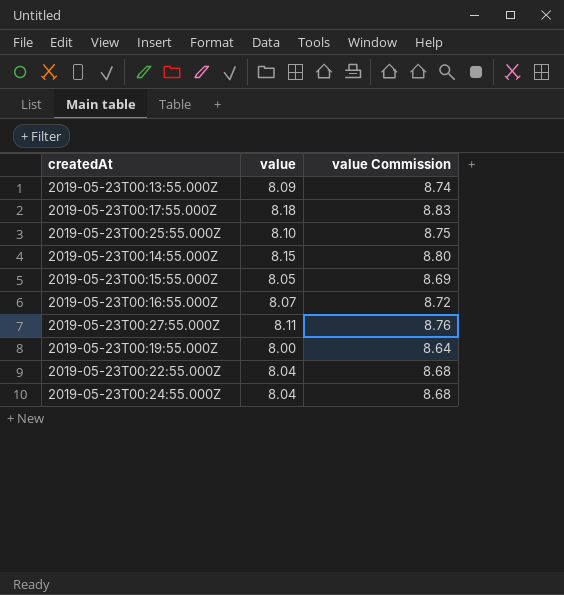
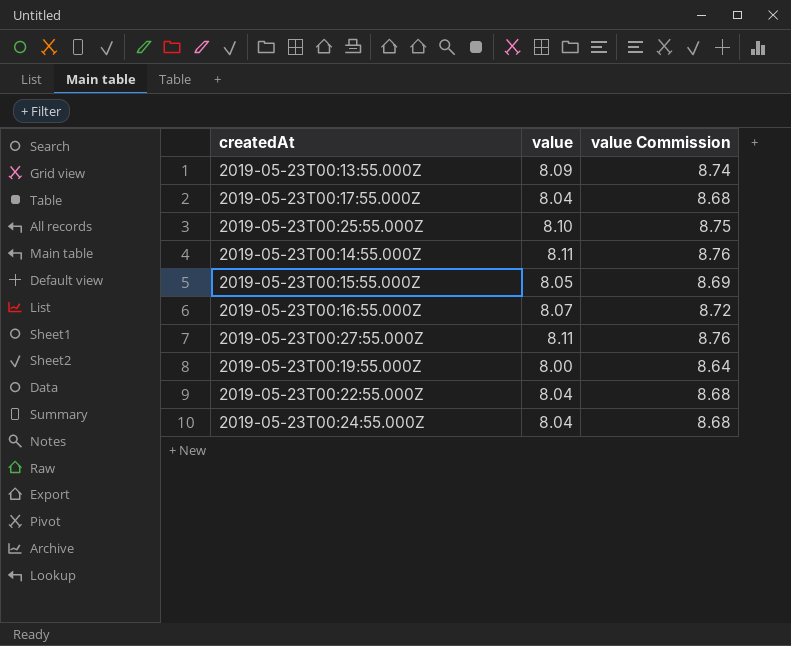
2019-05-23T00:17:55.000Z | value: 8.18 -> 8.04
2019-05-23T00:17:55.000Z | value Commission: 8.83 -> 8.68
2019-05-23T00:14:55.000Z | value: 8.15 -> 8.11
2019-05-23T00:14:55.000Z | value Commission: 8.80 -> 8.76

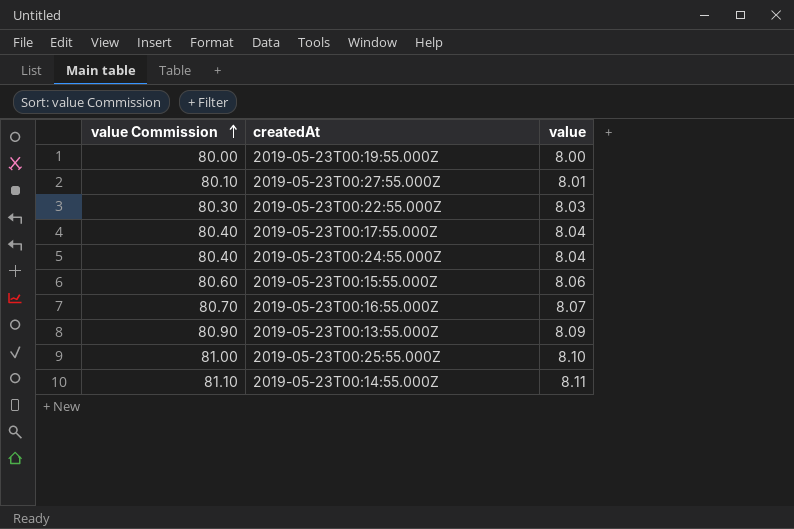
row order: none -> value Commission ascending
column value Commission | formula: [value] * 1.08 -> [value] * 10
column value Commission | position: 3 -> 1
2019-05-23T00:27:55.000Z | value: 8.11 -> 8.01
2019-05-23T00:22:55.000Z | value: 8.04 -> 8.03
2019-05-23T00:15:55.000Z | value: 8.05 -> 8.06

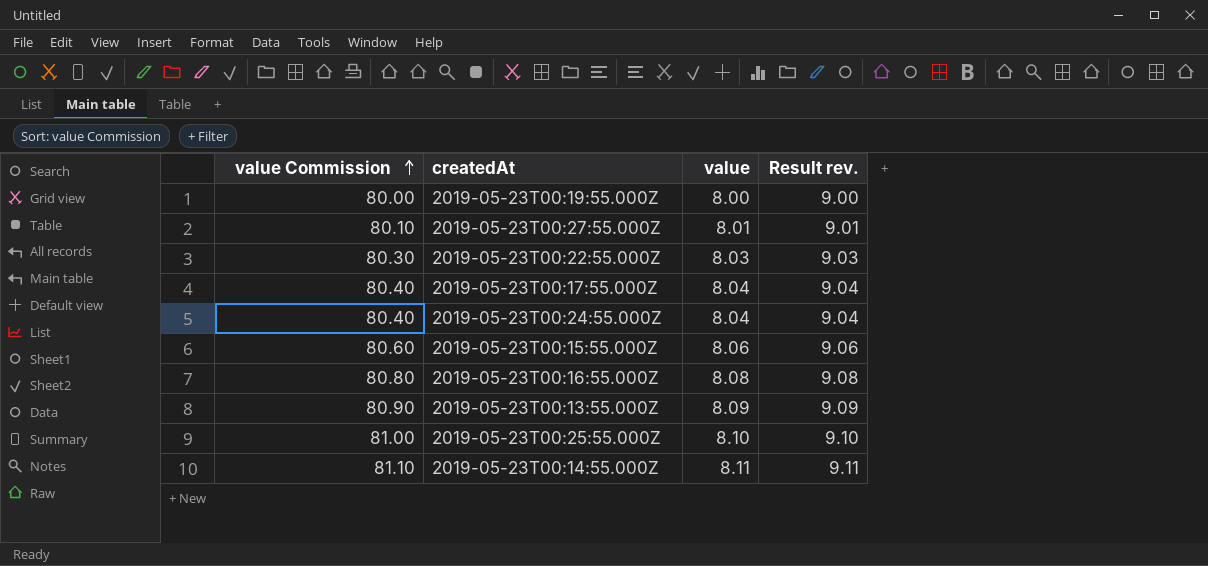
column Result rev. | formula: none -> [value] + 1
2019-05-23T00:16:55.000Z | value Commission: 80.70 -> 80.80
2019-05-23T00:16:55.000Z | value: 8.07 -> 8.08

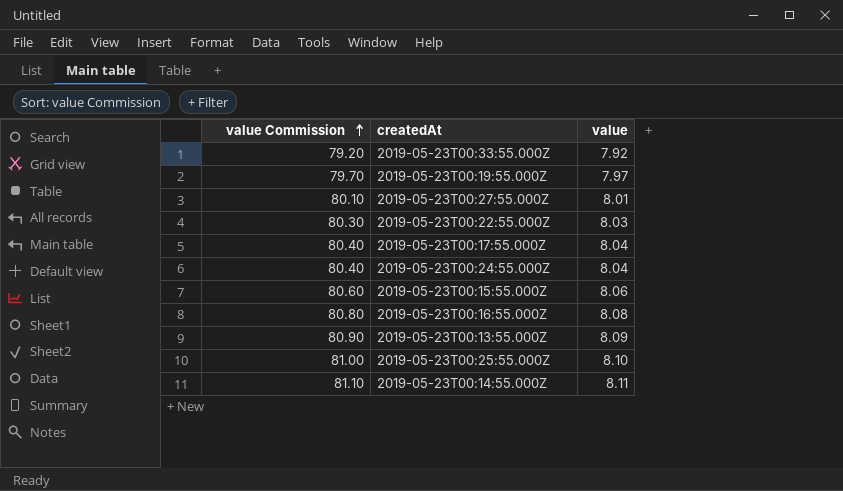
column Result rev. | formula: [value] + 1 -> none
row 2019-05-23T00:33:55.000Z: none -> 79.20 | 7.92
2019-05-23T00:19:55.000Z | value Commission: 80.00 -> 79.70
2019-05-23T00:19:55.000Z | value: 8.00 -> 7.97

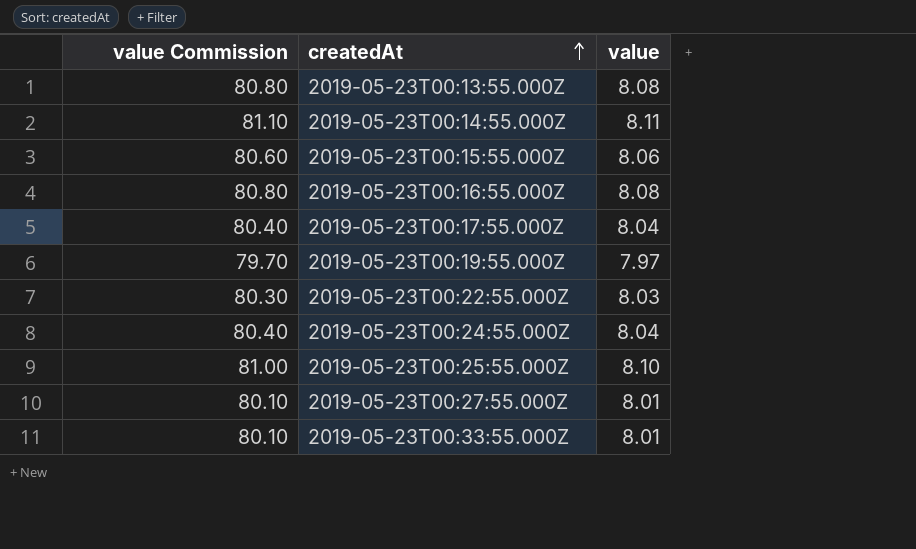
row order: value Commission ascending -> createdAt ascending
2019-05-23T00:13:55.000Z | value Commission: 80.90 -> 80.80
2019-05-23T00:13:55.000Z | value: 8.09 -> 8.08
2019-05-23T00:33:55.000Z | value Commission: 79.20 -> 80.10
2019-05-23T00:33:55.000Z | value: 7.92 -> 8.01

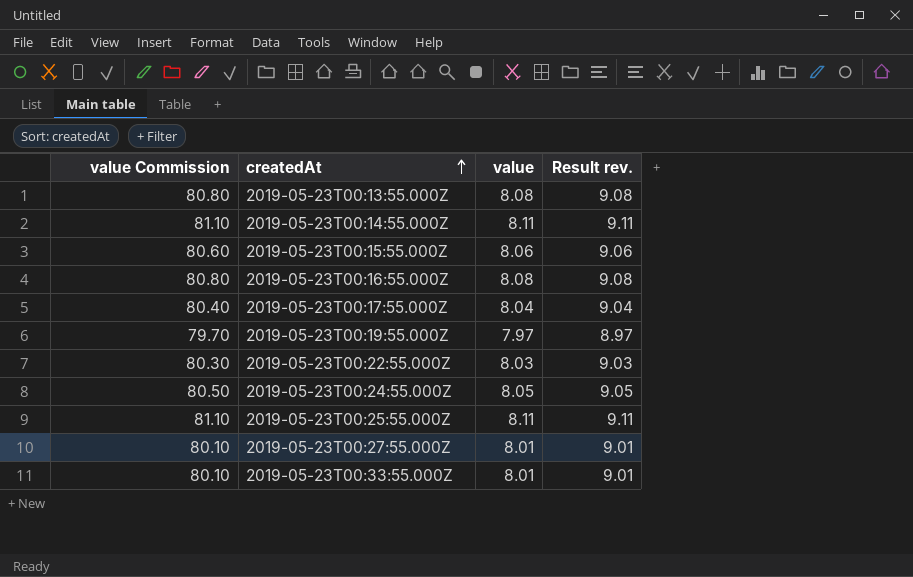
column Result rev. | formula: none -> [value] + 1
2019-05-23T00:24:55.000Z | value Commission: 80.40 -> 80.50
2019-05-23T00:24:55.000Z | value: 8.04 -> 8.05
2019-05-23T00:25:55.000Z | value Commission: 81.00 -> 81.10
2019-05-23T00:25:55.000Z | value: 8.10 -> 8.11

